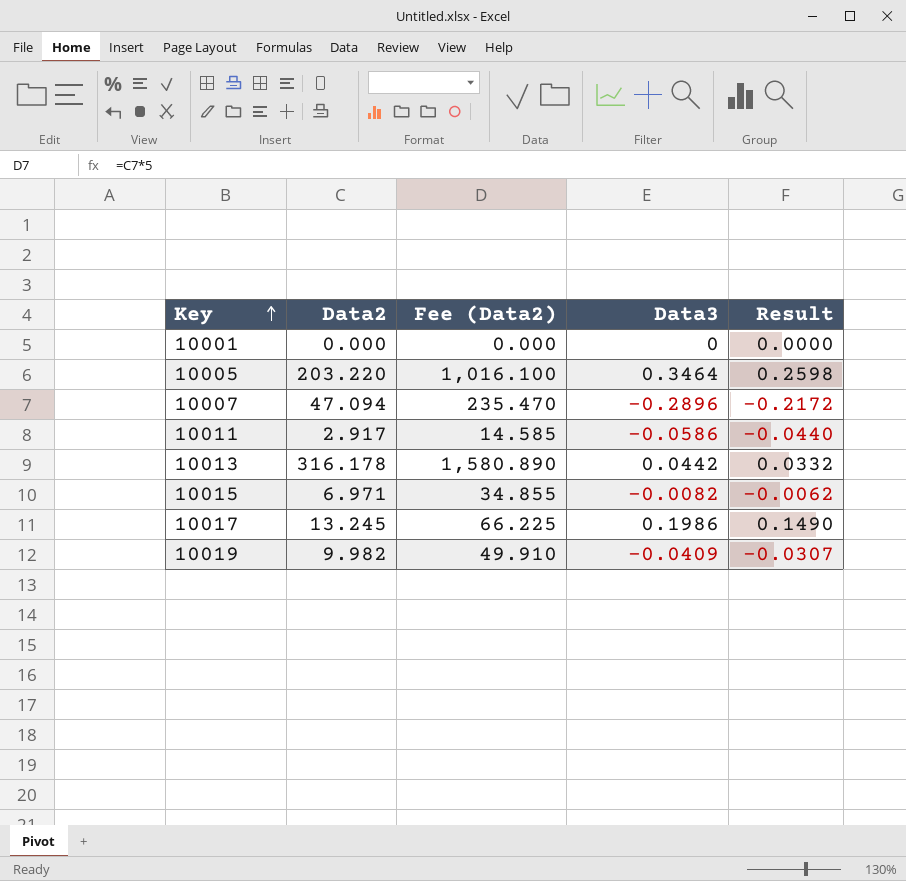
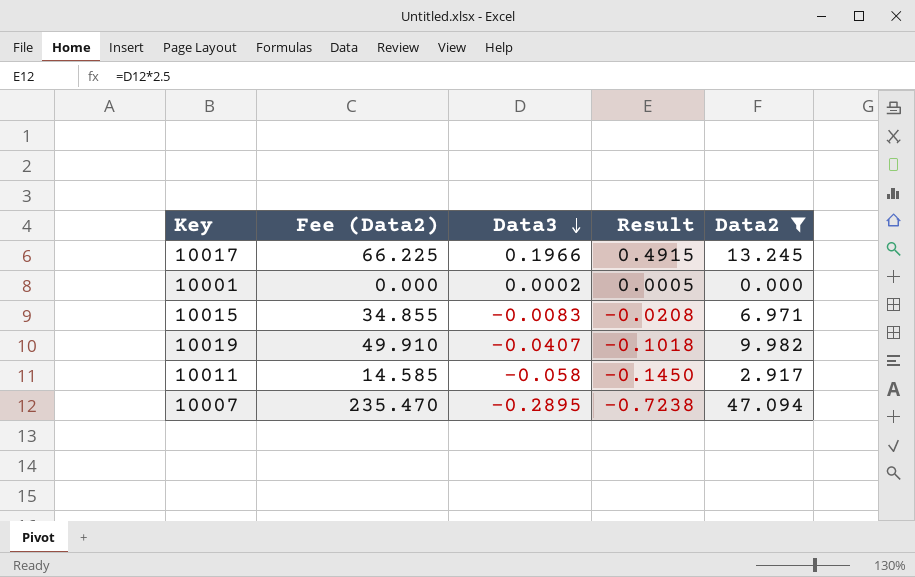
filter: none -> Data2 <= 47.094
row order: Key ascending -> Data3 descending
column Result | formula: [Data3] * 0.75 -> [Data3] * 2.5
column Data2 | position: 2 -> 5
10017 | Data3: 0.1986 -> 0.1966
10001 | Data3: 0 -> 0.0002
10015 | Data3: -0.0082 -> -0.0083
10019 | Data3: -0.0409 -> -0.0407
10011 | Data3: -0.0586 -> -0.058
10007 | Data3: -0.2896 -> -0.2895

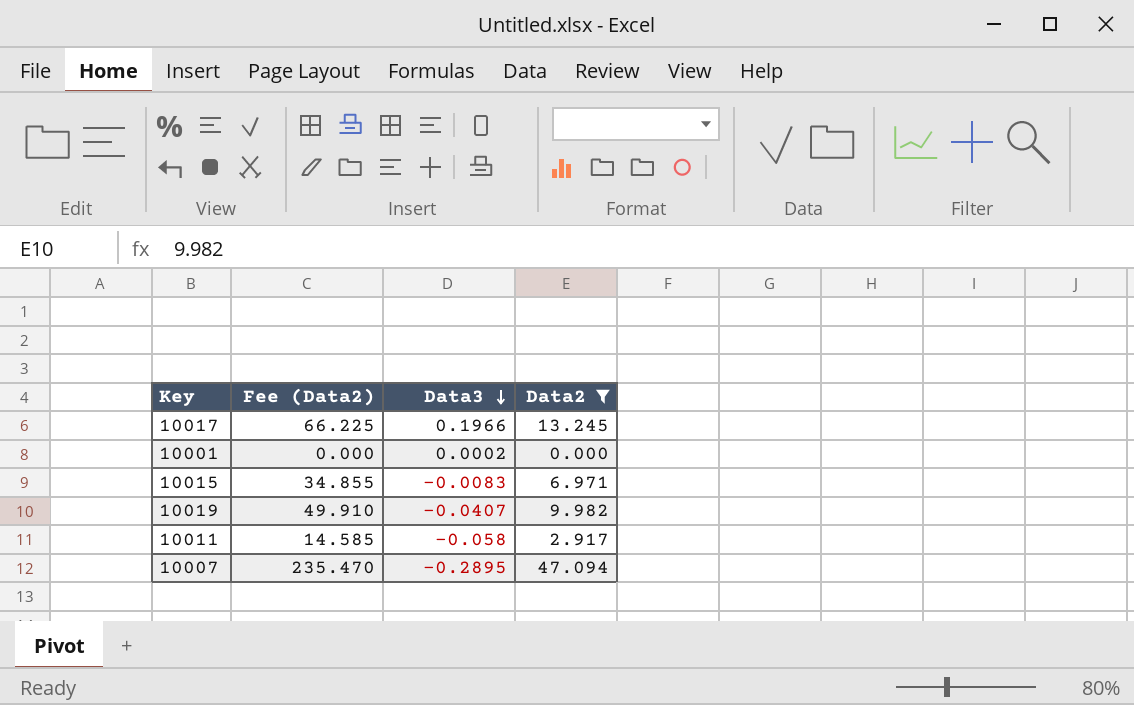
column Result | formula: [Data3] * 2.5 -> none

